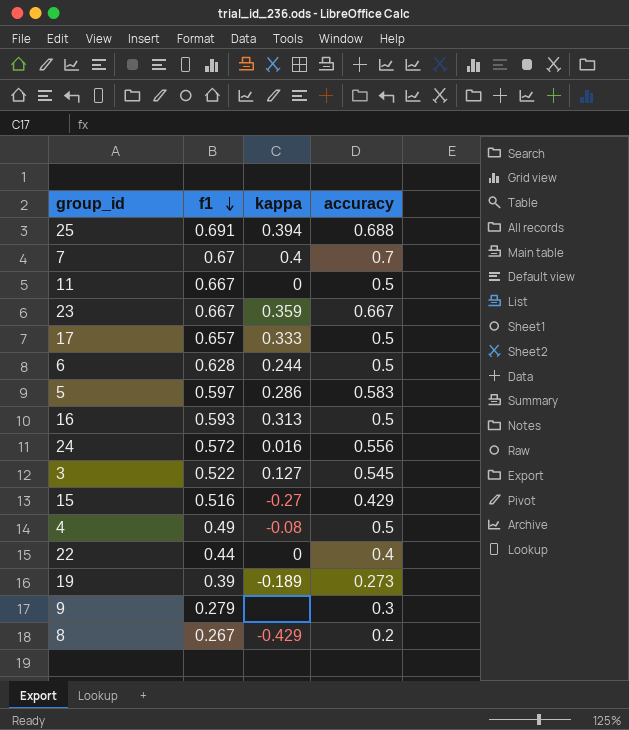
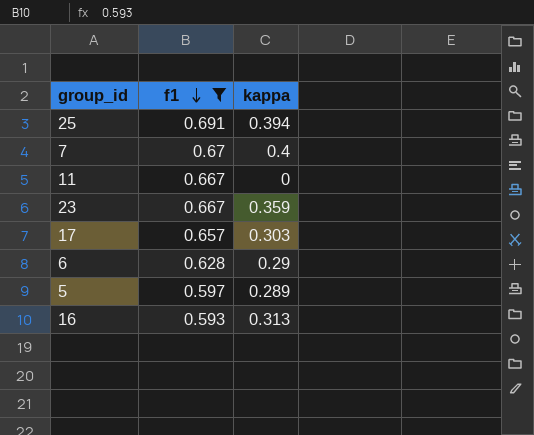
filter: none -> f1 >= 0.593
column accuracy | position: 4 -> none
17 | kappa: 0.333 -> 0.303
6 | kappa: 0.244 -> 0.29
5 | kappa: 0.286 -> 0.289

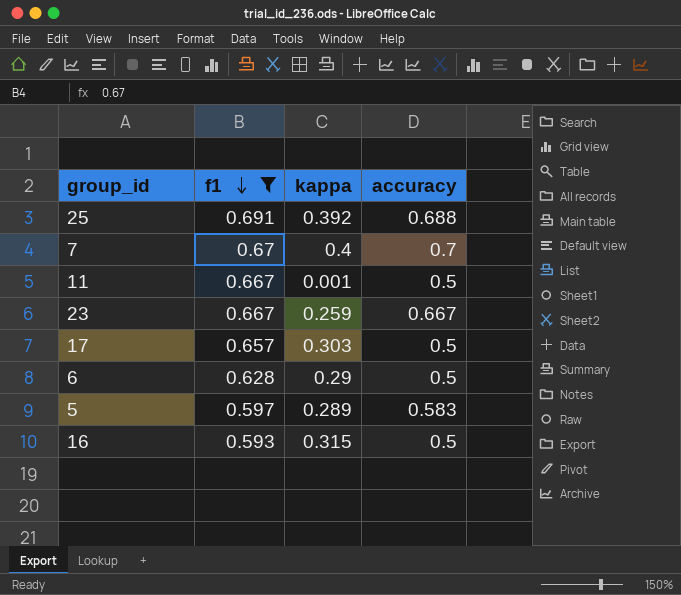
column accuracy | position: none -> 4
25 | kappa: 0.394 -> 0.392
11 | kappa: 0 -> 0.001
23 | kappa: 0.359 -> 0.259
16 | kappa: 0.313 -> 0.315

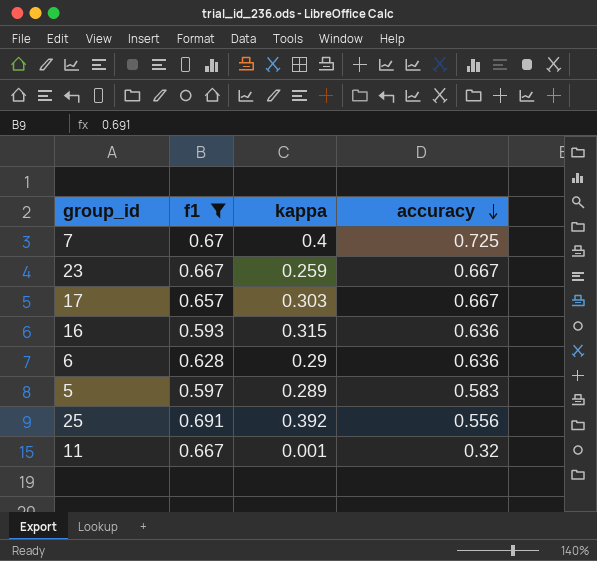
row order: f1 descending -> accuracy descending
7 | accuracy: 0.7 -> 0.725
17 | accuracy: 0.5 -> 0.667
16 | accuracy: 0.5 -> 0.636
6 | accuracy: 0.5 -> 0.636
25 | accuracy: 0.688 -> 0.556
11 | accuracy: 0.5 -> 0.32

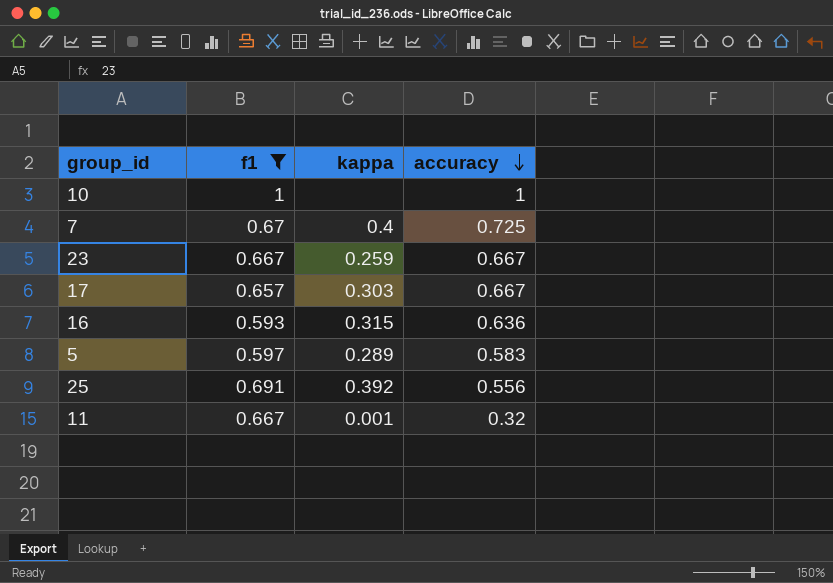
row 6: 0.628 | 0.29 | 0.636 -> none
row 10: none -> 1 | none | 1

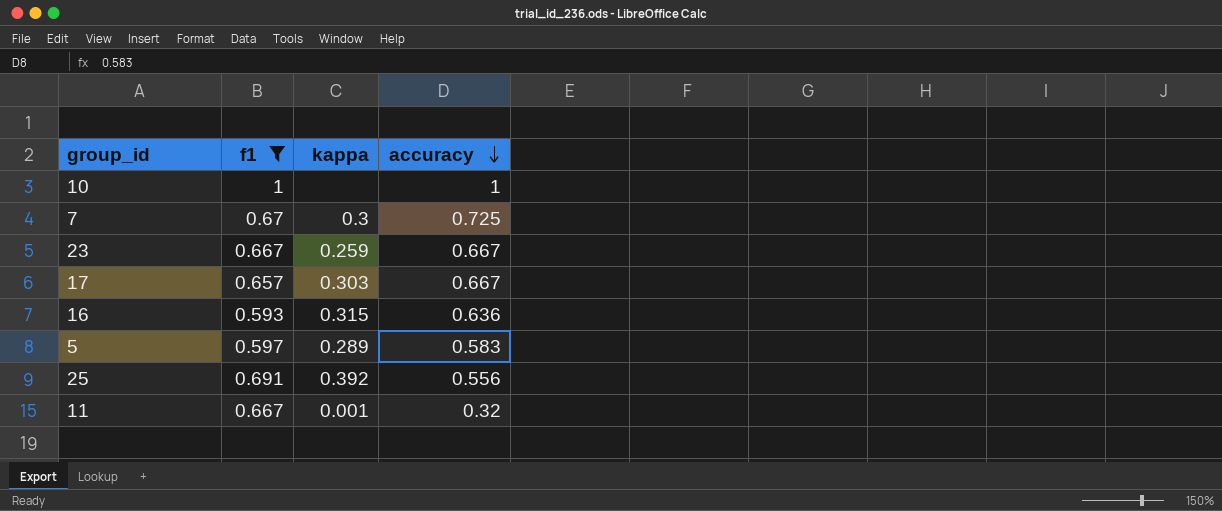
7 | kappa: 0.4 -> 0.3

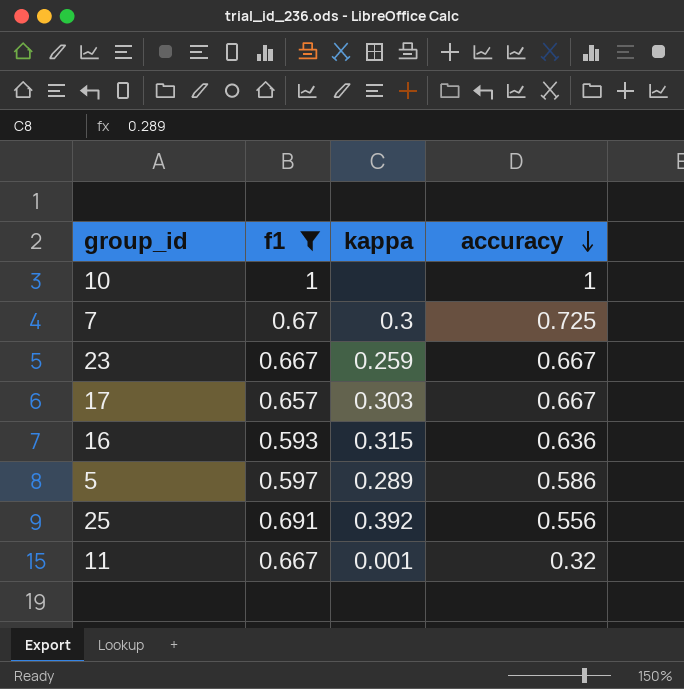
5 | accuracy: 0.583 -> 0.586

